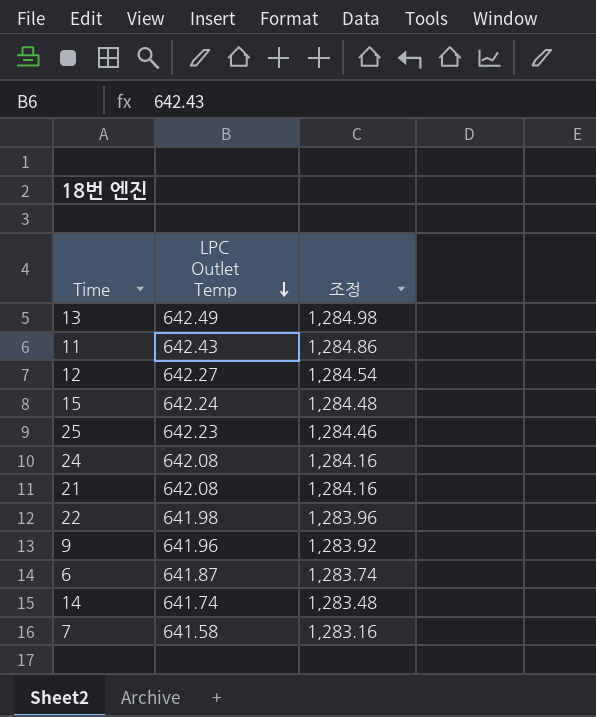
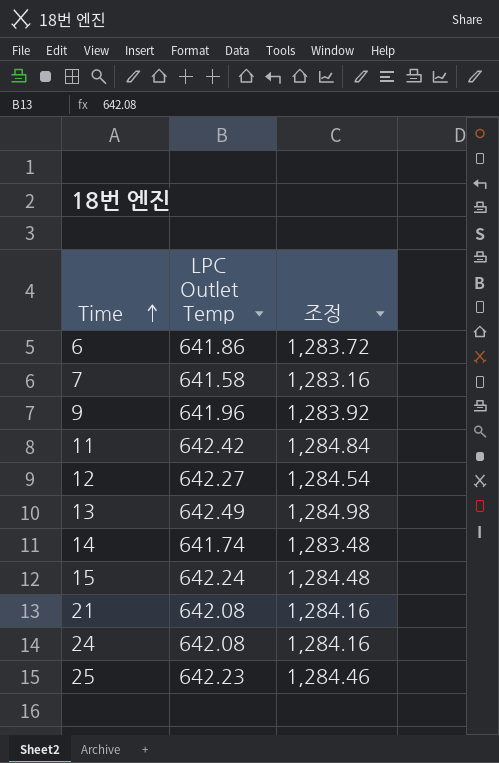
row order: LPC Outlet Temp descending -> Time ascending
row 22: 641.98 | 1,283.96 -> none
6 | LPC Outlet Temp: 641.87 -> 641.86
6 | 조정: 1,283.74 -> 1,283.72
11 | LPC Outlet Temp: 642.43 -> 642.42
11 | 조정: 1,284.86 -> 1,284.84

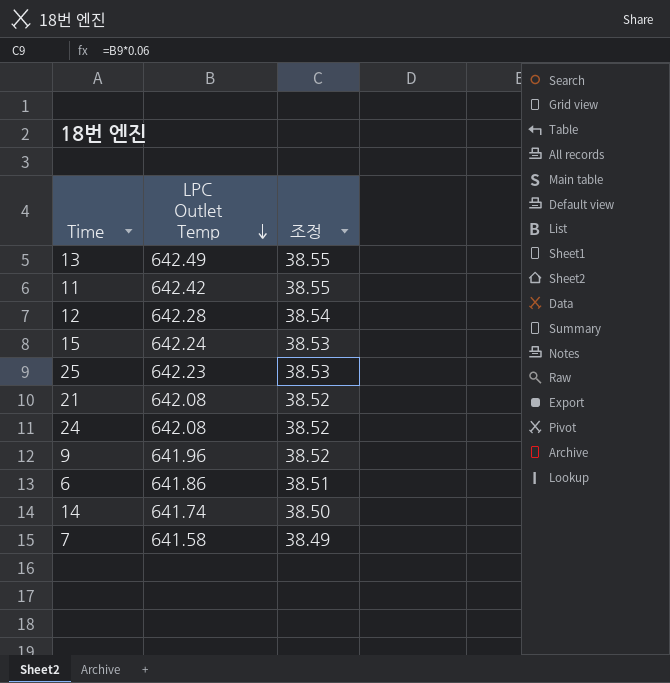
row order: Time ascending -> LPC Outlet Temp descending
column 조정 | formula: [LPC Outlet Temp] * 2 -> [LPC Outlet Temp] * 0.06
12 | LPC Outlet Temp: 642.27 -> 642.28

